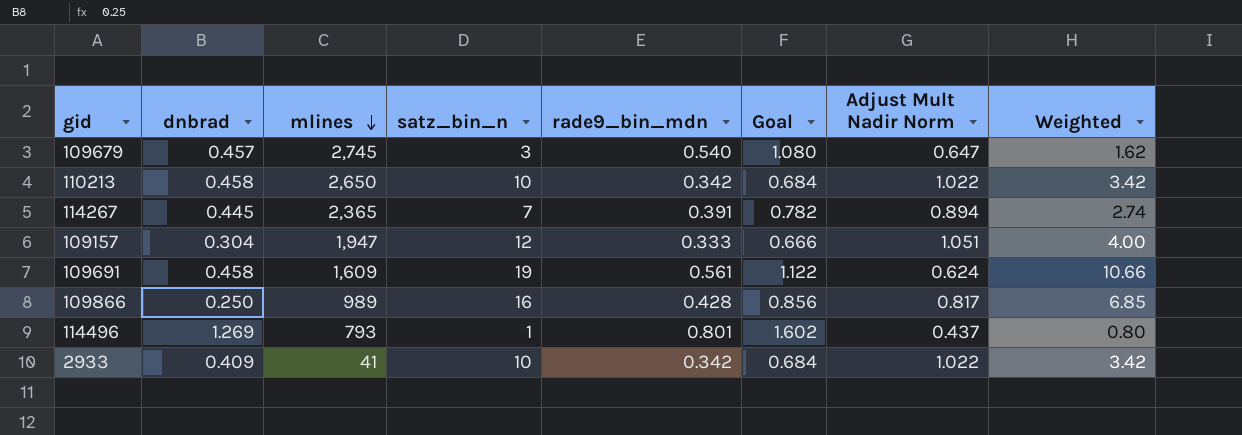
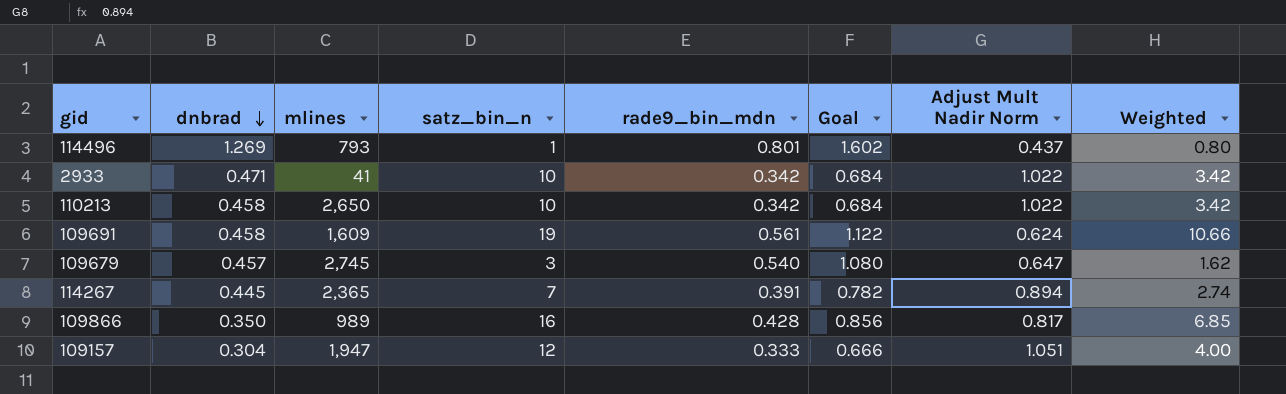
row order: mlines descending -> dnbrad descending
2933 | dnbrad: 0.409 -> 0.471
109866 | dnbrad: 0.250 -> 0.350

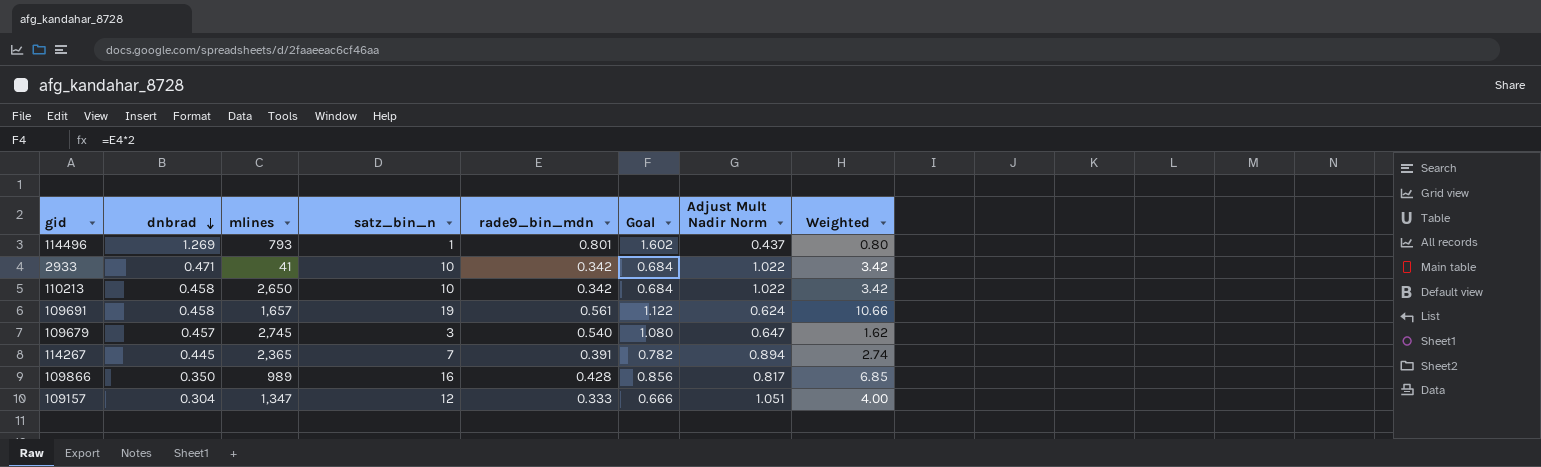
109691 | mlines: 1,609 -> 1,657
109157 | mlines: 1,947 -> 1,347

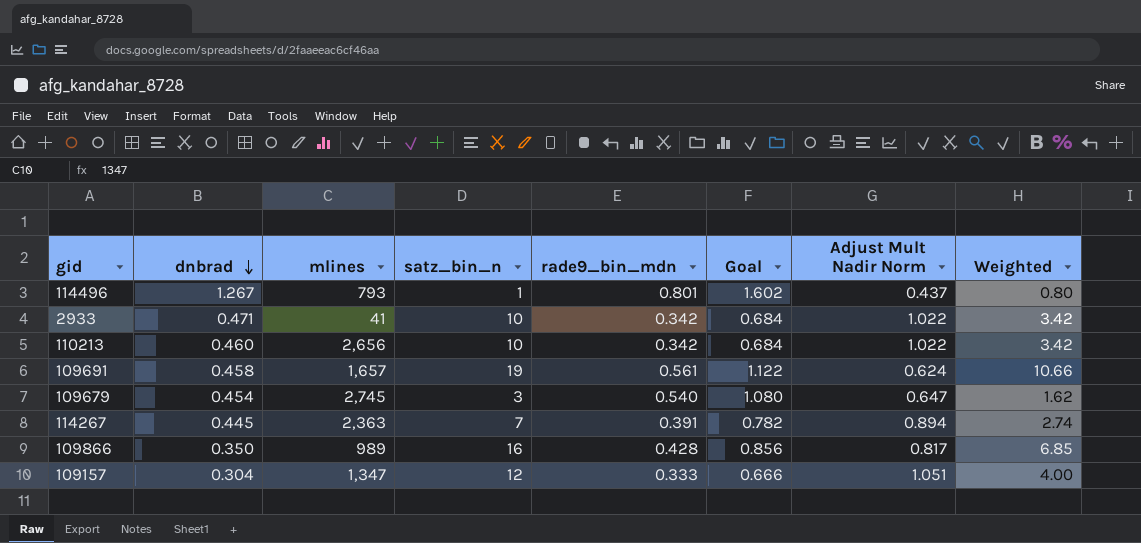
114496 | dnbrad: 1.269 -> 1.267
110213 | dnbrad: 0.458 -> 0.460
110213 | mlines: 2,650 -> 2,656
109679 | dnbrad: 0.457 -> 0.454
114267 | mlines: 2,365 -> 2,363

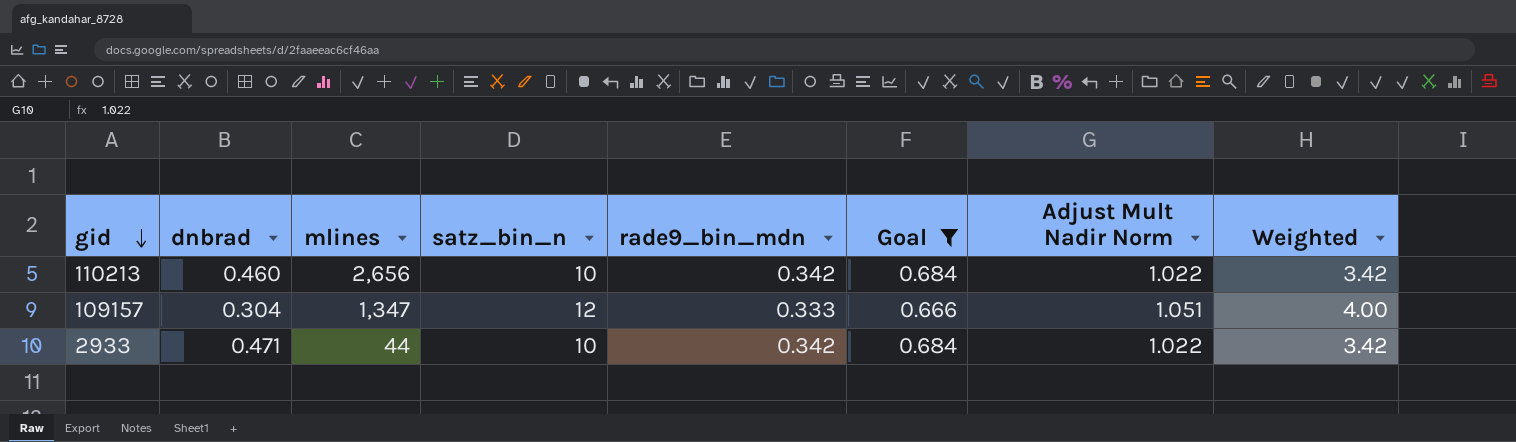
filter: none -> Goal <= 0.684
row order: dnbrad descending -> gid descending
2933 | mlines: 41 -> 44

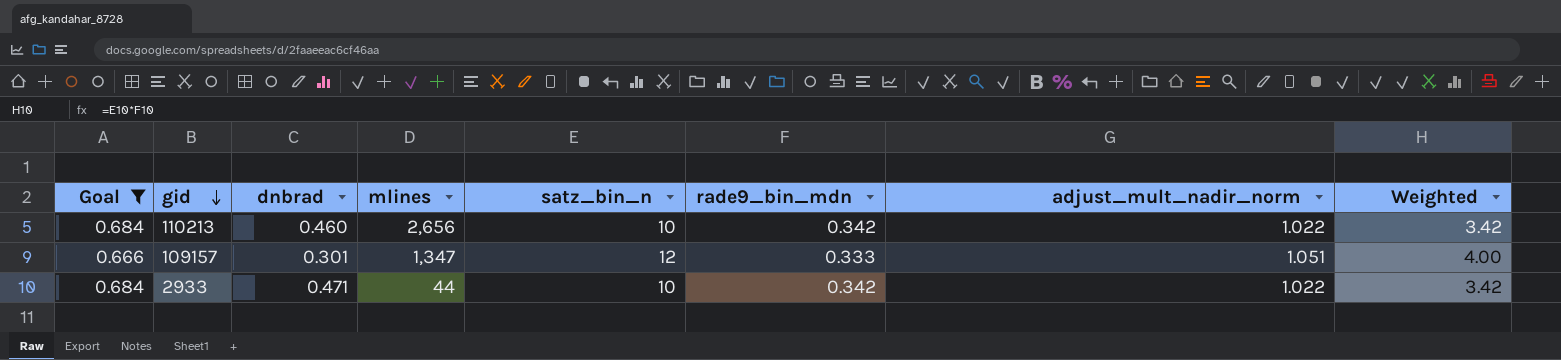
column Goal | position: 6 -> 1
column name: Adjust Mult Nadir Norm -> adjust_mult_nadir_norm
109157 | dnbrad: 0.304 -> 0.301

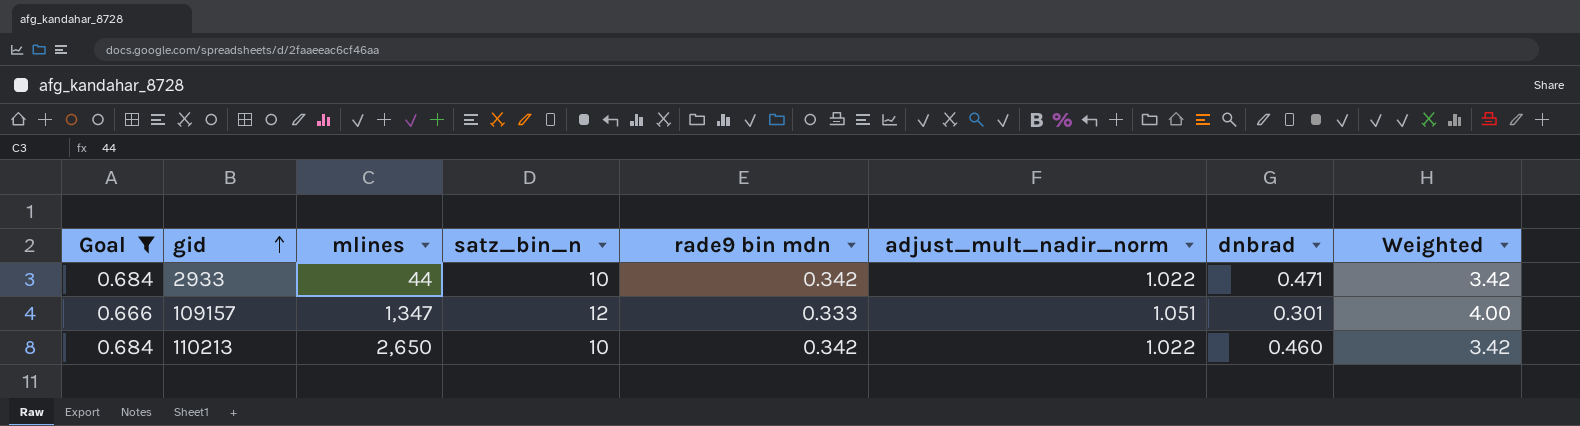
row order: gid descending -> gid ascending
column name: rade9_bin_mdn -> rade9 bin mdn
column dnbrad | position: 3 -> 7
110213 | mlines: 2,656 -> 2,650

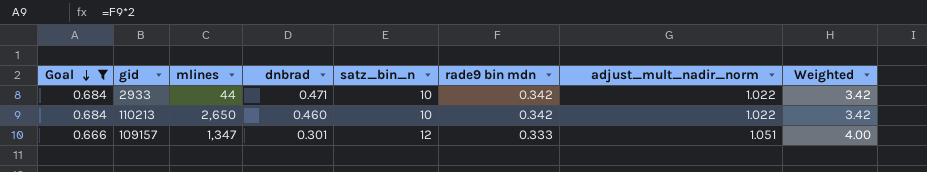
row order: gid ascending -> Goal descending
column dnbrad | position: 7 -> 4

